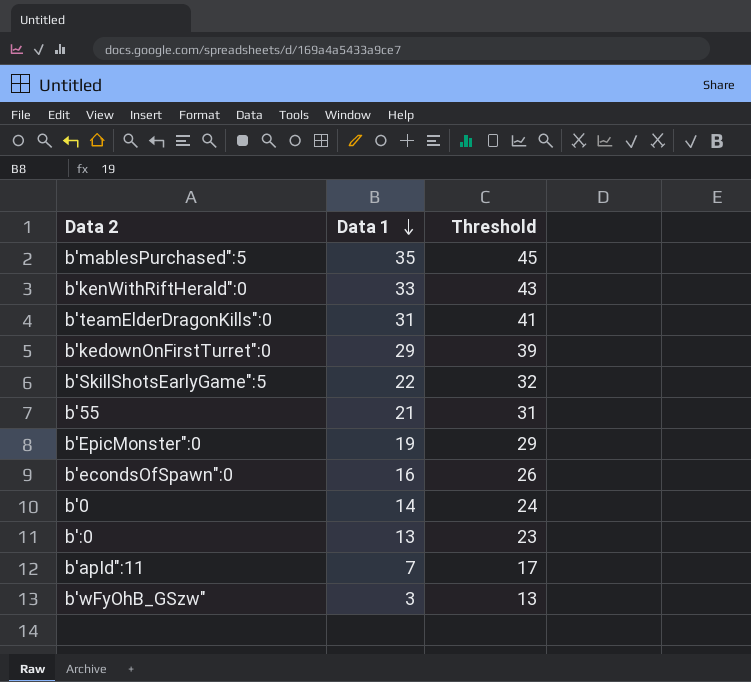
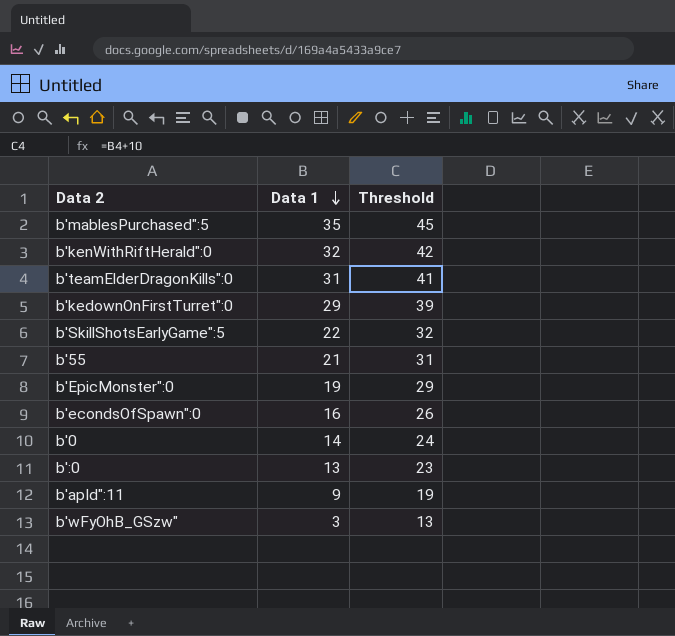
b'kenWithRiftHerald":0 | Data 1: 33 -> 32
b'kenWithRiftHerald":0 | Threshold: 43 -> 42
b'apId":11 | Data 1: 7 -> 9
b'apId":11 | Threshold: 17 -> 19

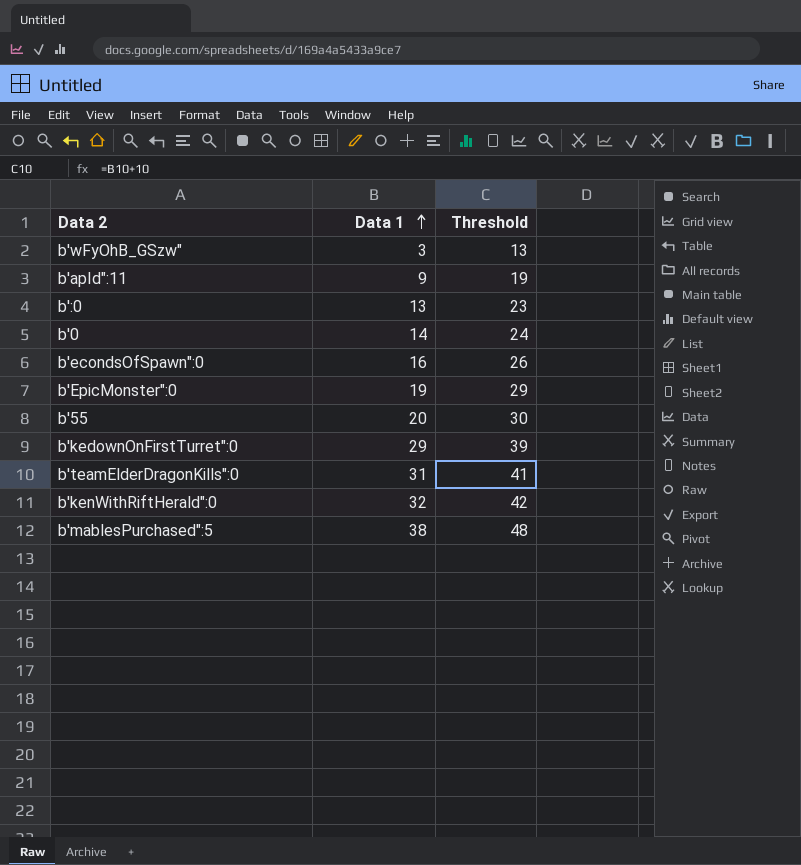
row order: Data 1 descending -> Data 1 ascending
row b'SkillShotsEarlyGame":5: 22 | 32 -> none
b'55 | Data 1: 21 -> 20
b'55 | Threshold: 31 -> 30
b'mablesPurchased":5 | Data 1: 35 -> 38
b'mablesPurchased":5 | Threshold: 45 -> 48

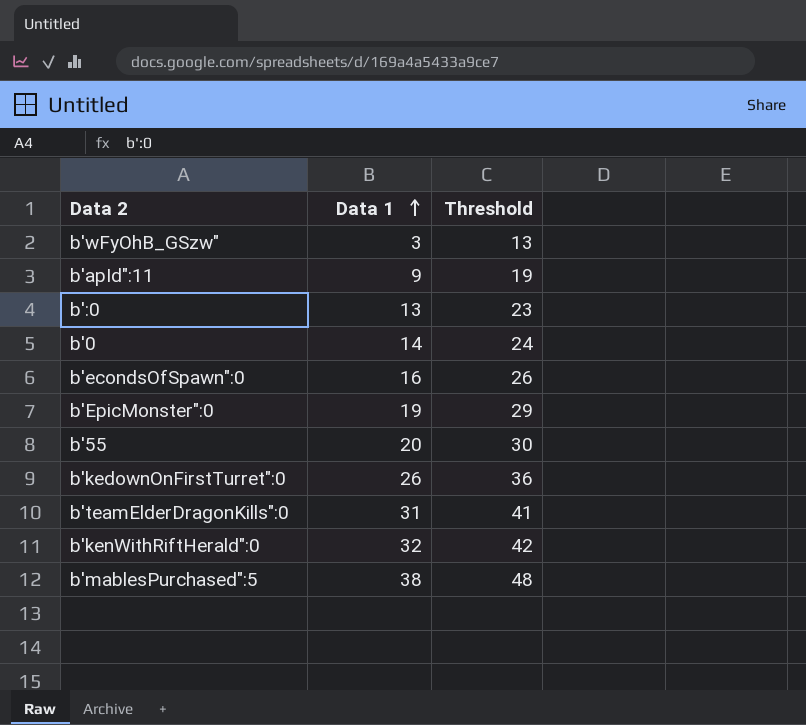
b'kedownOnFirstTurret":0 | Data 1: 29 -> 26
b'kedownOnFirstTurret":0 | Threshold: 39 -> 36

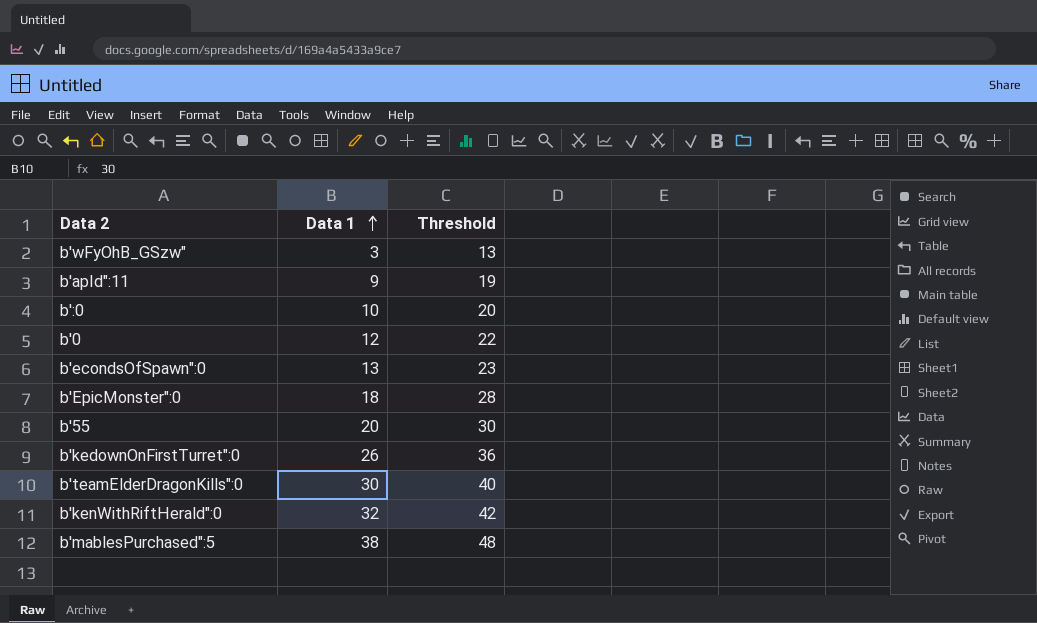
b':0 | Data 1: 13 -> 10
b':0 | Threshold: 23 -> 20
b'0 | Data 1: 14 -> 12
b'0 | Threshold: 24 -> 22
b'econdsOfSpawn":0 | Data 1: 16 -> 13
b'econdsOfSpawn":0 | Threshold: 26 -> 23
b'EpicMonster":0 | Data 1: 19 -> 18
b'EpicMonster":0 | Threshold: 29 -> 28
b'teamElderDragonKills":0 | Data 1: 31 -> 30
b'teamElderDragonKills":0 | Threshold: 41 -> 40

